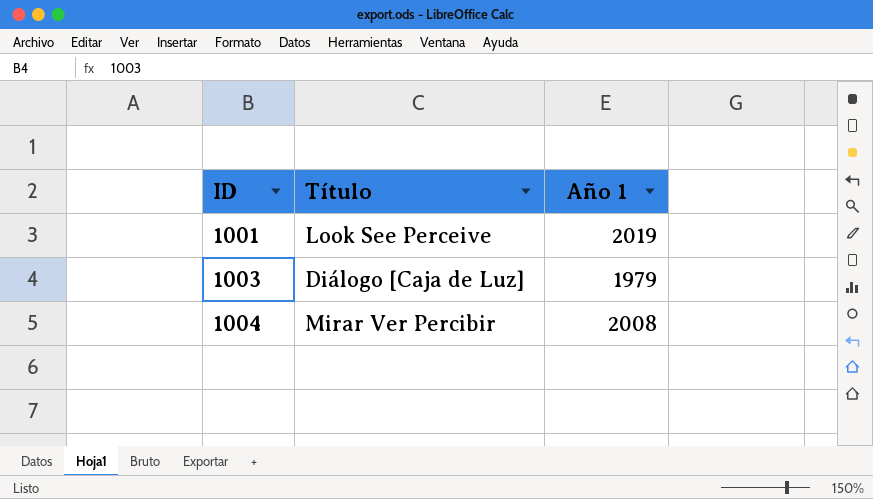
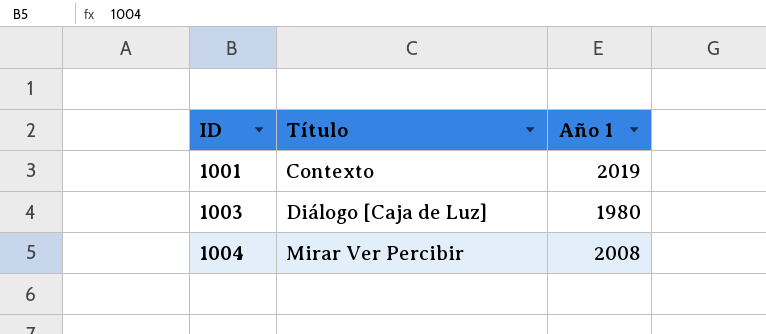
1001 | Título: Look See Perceive -> Contexto
1003 | Año 1: 1979 -> 1980

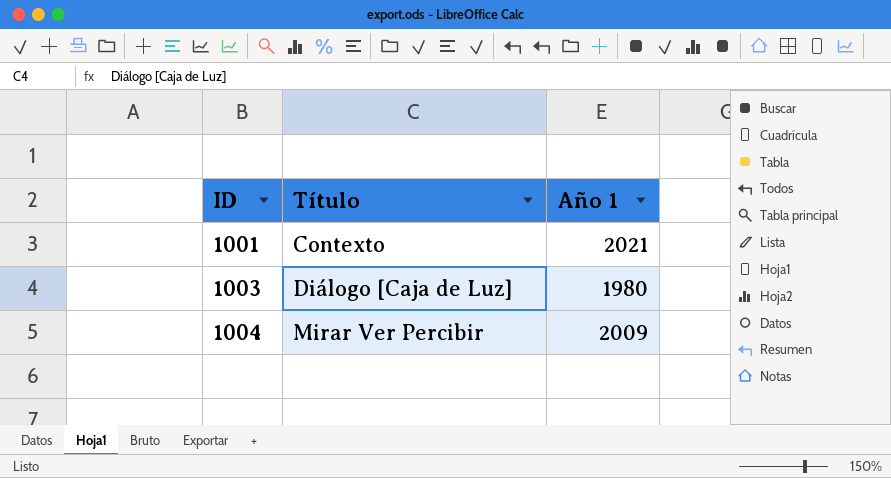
1001 | Año 1: 2019 -> 2021
1004 | Año 1: 2008 -> 2009

